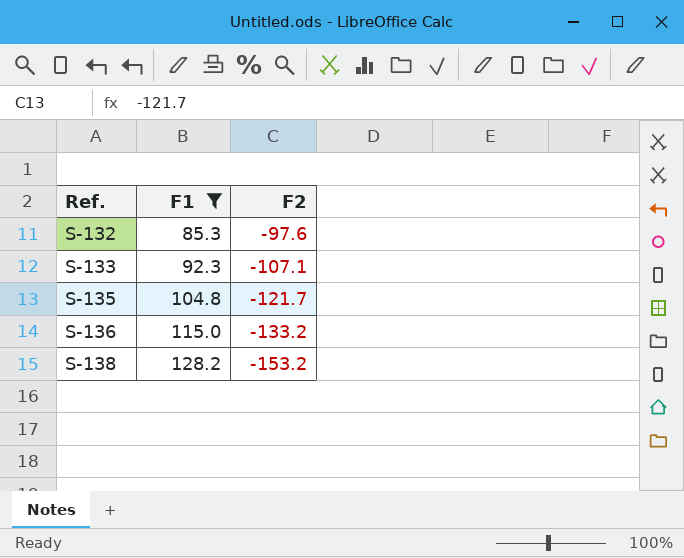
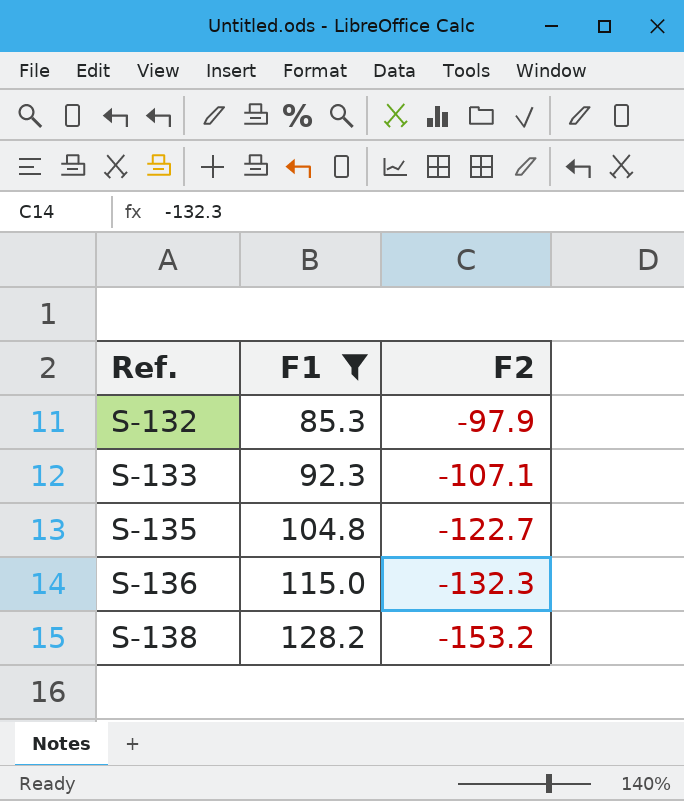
S-132 | F2: -97.6 -> -97.9
S-135 | F2: -121.7 -> -122.7
S-136 | F2: -133.2 -> -132.3

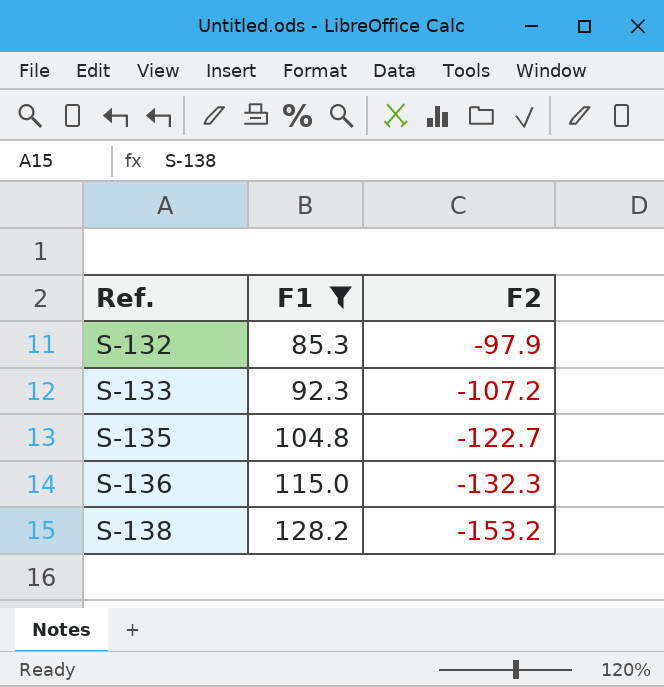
S-133 | F2: -107.1 -> -107.2

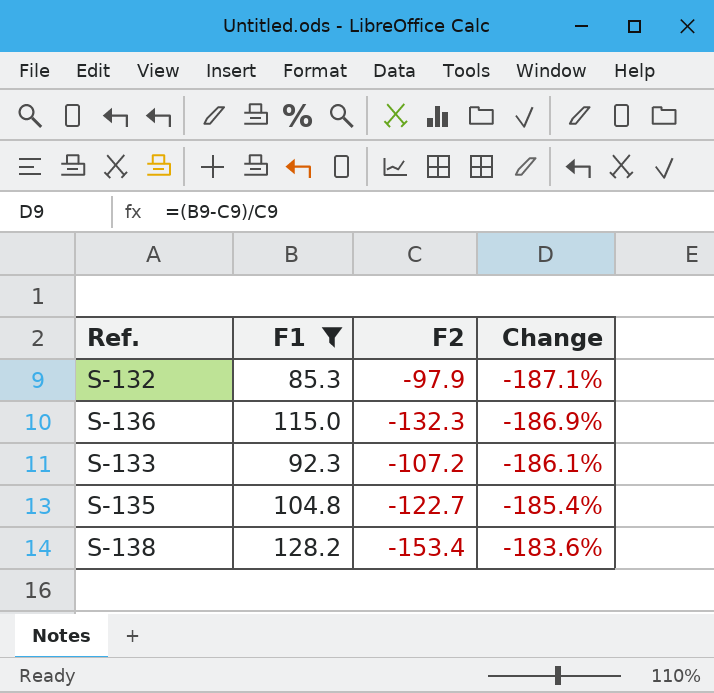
row order: Ref. ascending -> Change ascending
column Change | formula: none -> ([F1] - [F2]) / [F2]
S-138 | F2: -153.2 -> -153.4

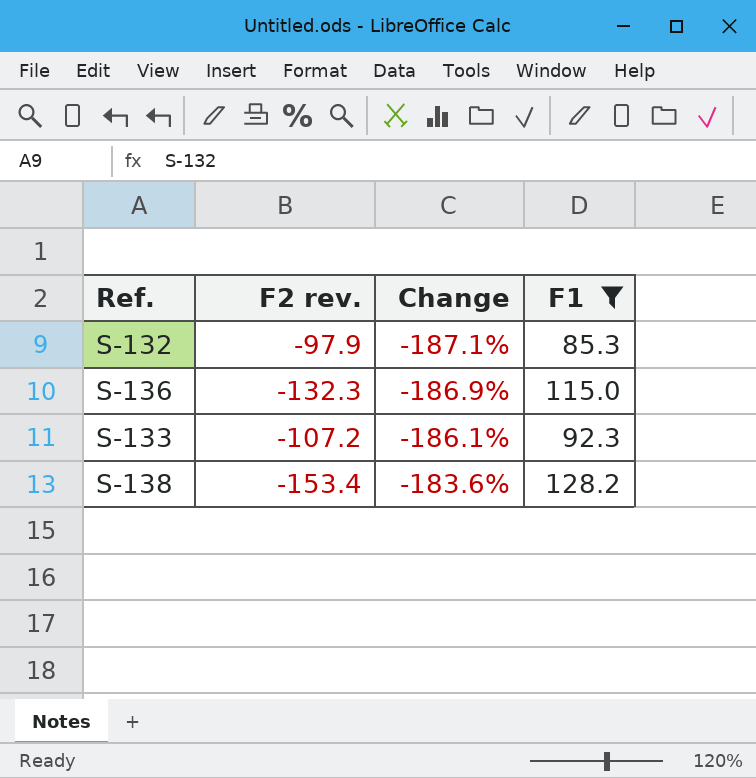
column name: F2 -> F2 rev.
column F1 | position: 2 -> 4
row S-135: 104.8 | -122.7 | -185.4% -> none

